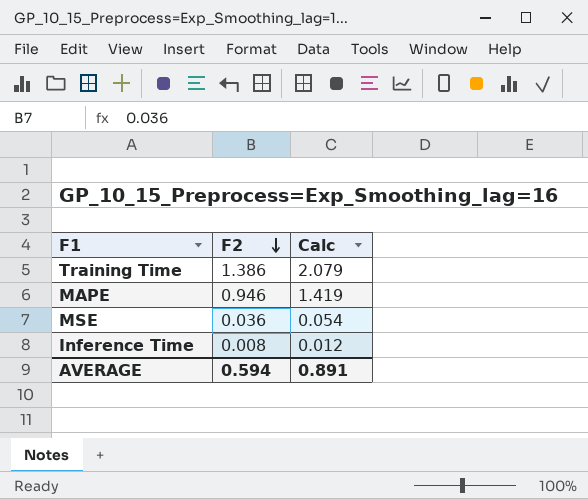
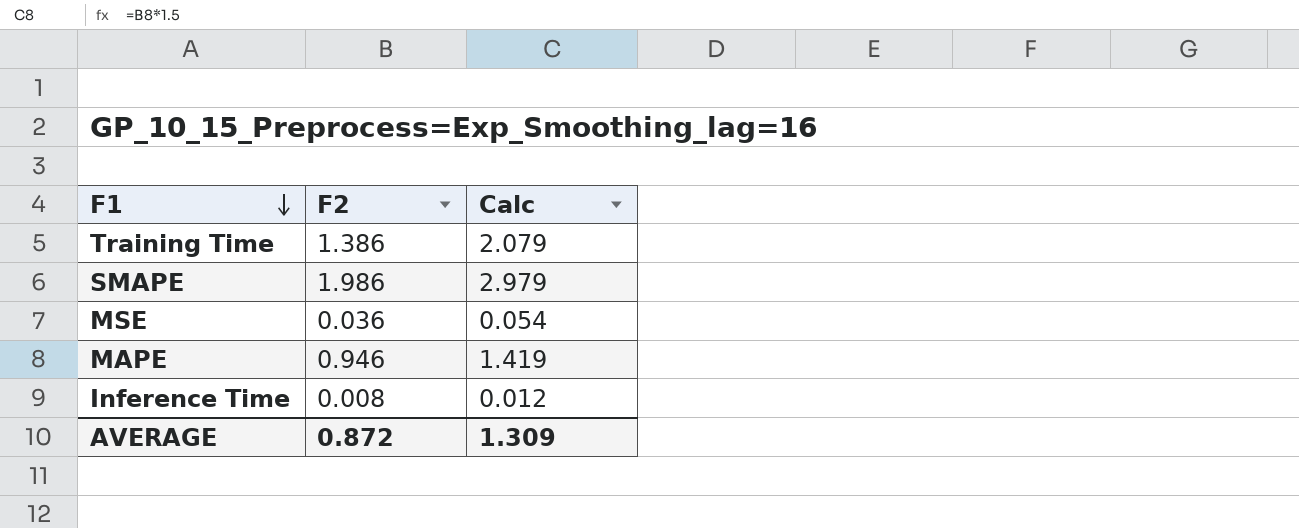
row order: F2 descending -> F1 descending
row SMAPE: none -> 1.986 | 2.979
AVERAGE | F2: 0.594 -> 0.872
AVERAGE | Calc: 0.891 -> 1.309

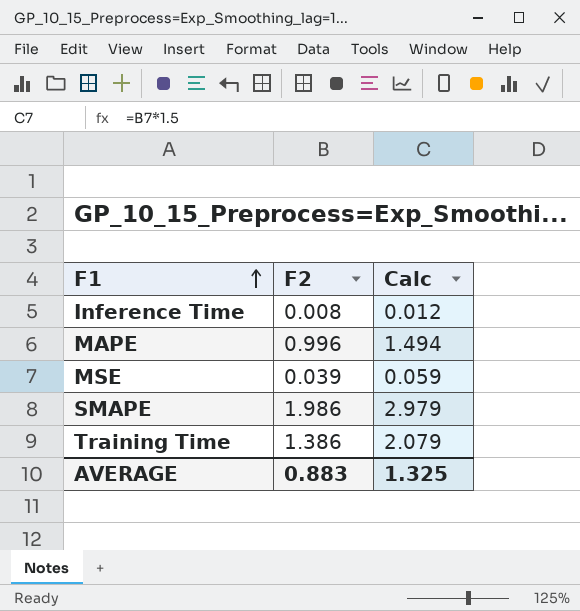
row order: F1 descending -> F1 ascending
MAPE | F2: 0.946 -> 0.996
MAPE | Calc: 1.419 -> 1.494
MSE | F2: 0.036 -> 0.039
MSE | Calc: 0.054 -> 0.059
AVERAGE | F2: 0.872 -> 0.883
AVERAGE | Calc: 1.309 -> 1.325

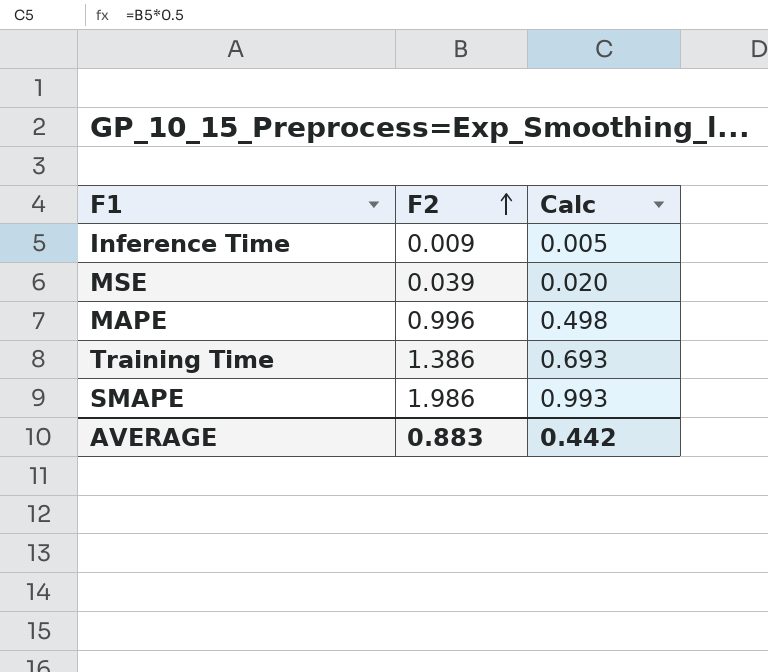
row order: F1 ascending -> F2 ascending
column Calc | formula: [F2] * 1.5 -> [F2] * 0.5
Inference Time | F2: 0.008 -> 0.009
AVERAGE | Calc: 1.325 -> 0.442

